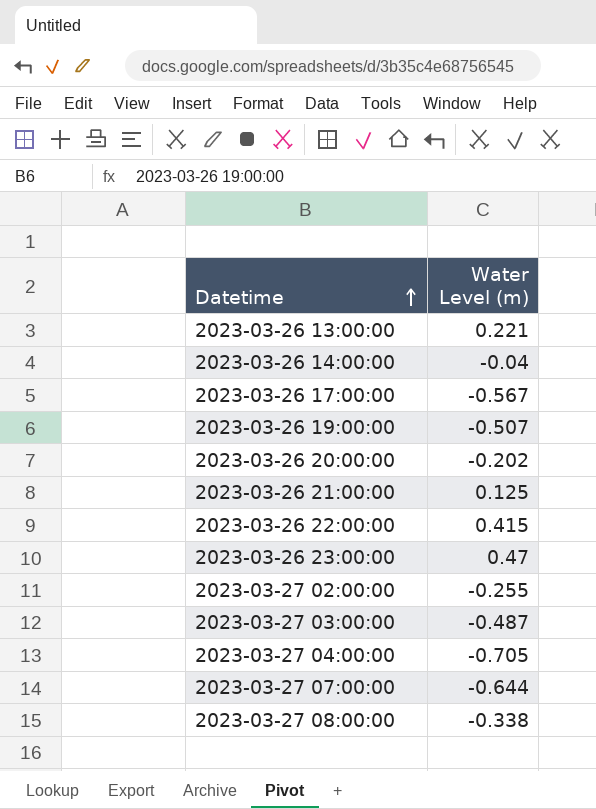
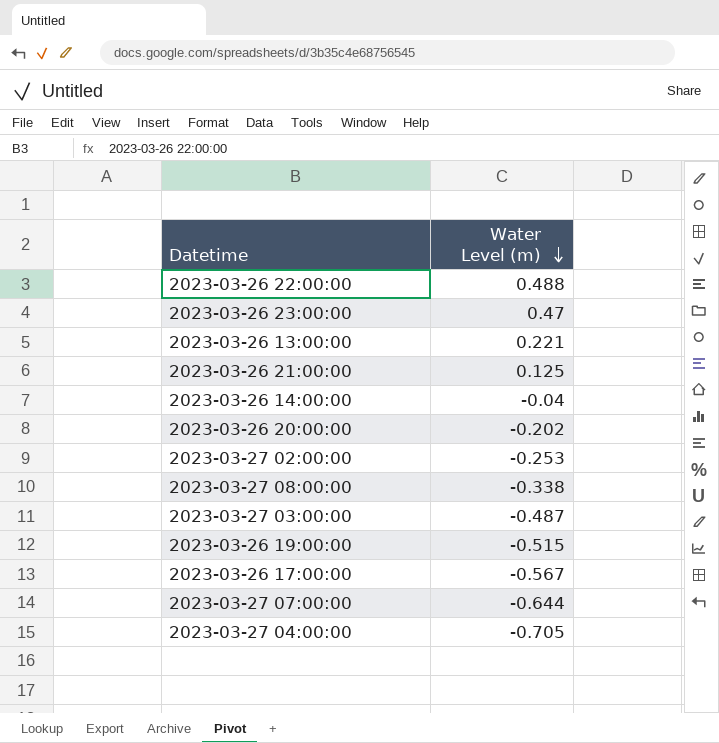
row order: Datetime ascending -> Water Level (m) descending
2023-03-26 22:00:00 | Water Level (m): 0.415 -> 0.488
2023-03-27 02:00:00 | Water Level (m): -0.255 -> -0.253
2023-03-26 19:00:00 | Water Level (m): -0.507 -> -0.515

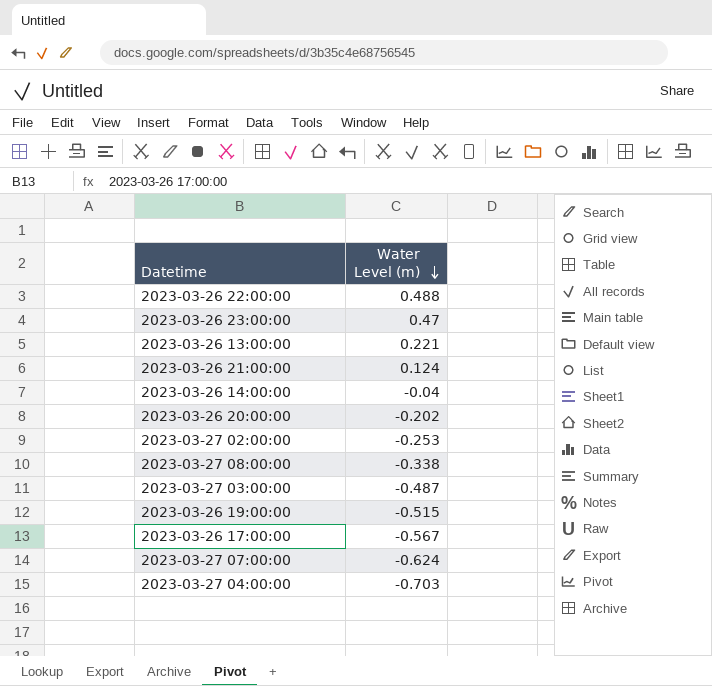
2023-03-26 21:00:00 | Water Level (m): 0.125 -> 0.124
2023-03-27 07:00:00 | Water Level (m): -0.644 -> -0.624
2023-03-27 04:00:00 | Water Level (m): -0.705 -> -0.703

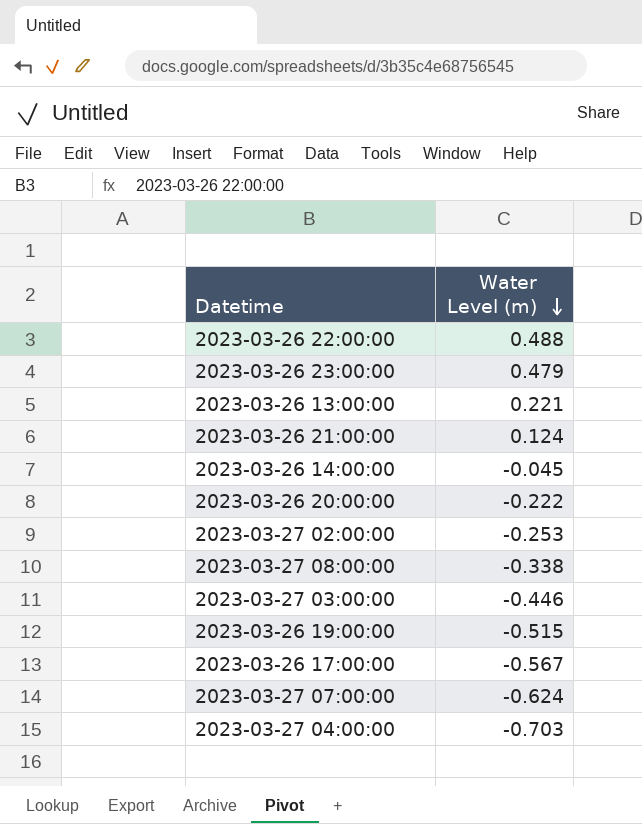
2023-03-26 23:00:00 | Water Level (m): 0.47 -> 0.479
2023-03-26 14:00:00 | Water Level (m): -0.04 -> -0.045
2023-03-26 20:00:00 | Water Level (m): -0.202 -> -0.222
2023-03-27 03:00:00 | Water Level (m): -0.487 -> -0.446

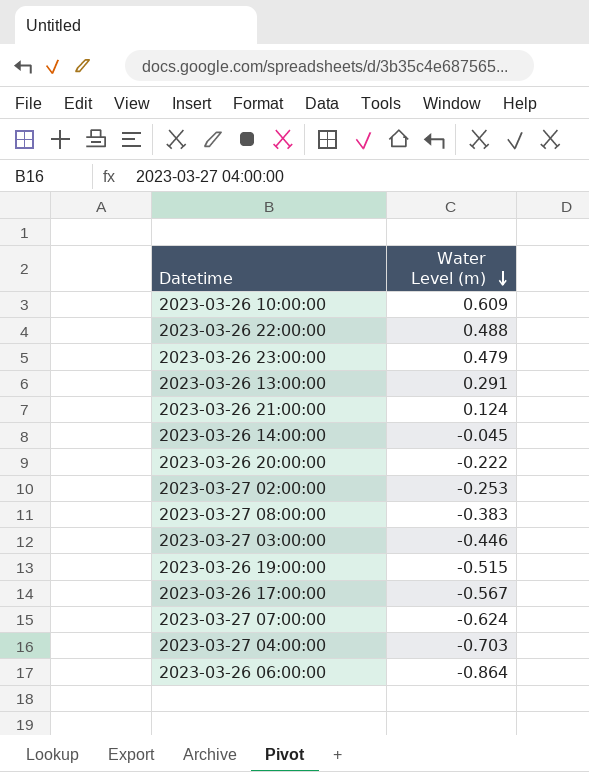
row 2023-03-26 10:00:00: none -> 0.609
2023-03-26 13:00:00 | Water Level (m): 0.221 -> 0.291
2023-03-27 08:00:00 | Water Level (m): -0.338 -> -0.383
row 2023-03-26 06:00:00: none -> -0.864

